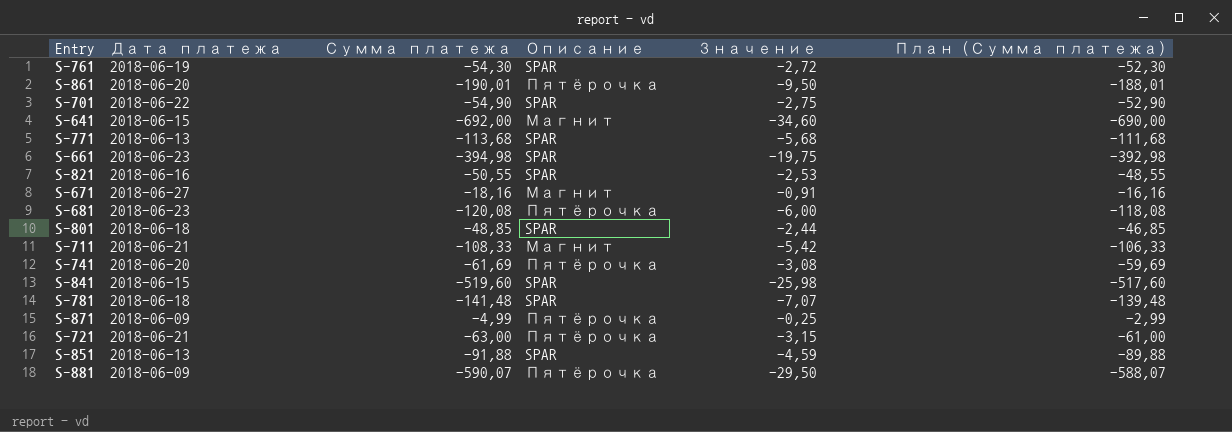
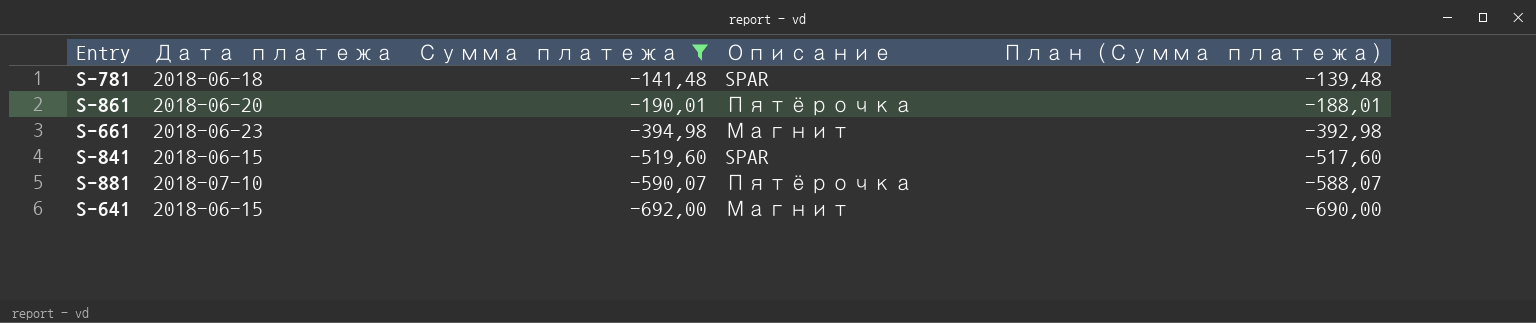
filter: none -> Сумма платежа <= -141,48
row order: none -> Сумма платежа descending
column Значение | formula: [Сумма платежа] * 0,05 -> none
S-661 | Описание: SPAR -> Магнит
S-881 | Дата платежа: 2018-06-09 -> 2018-07-10

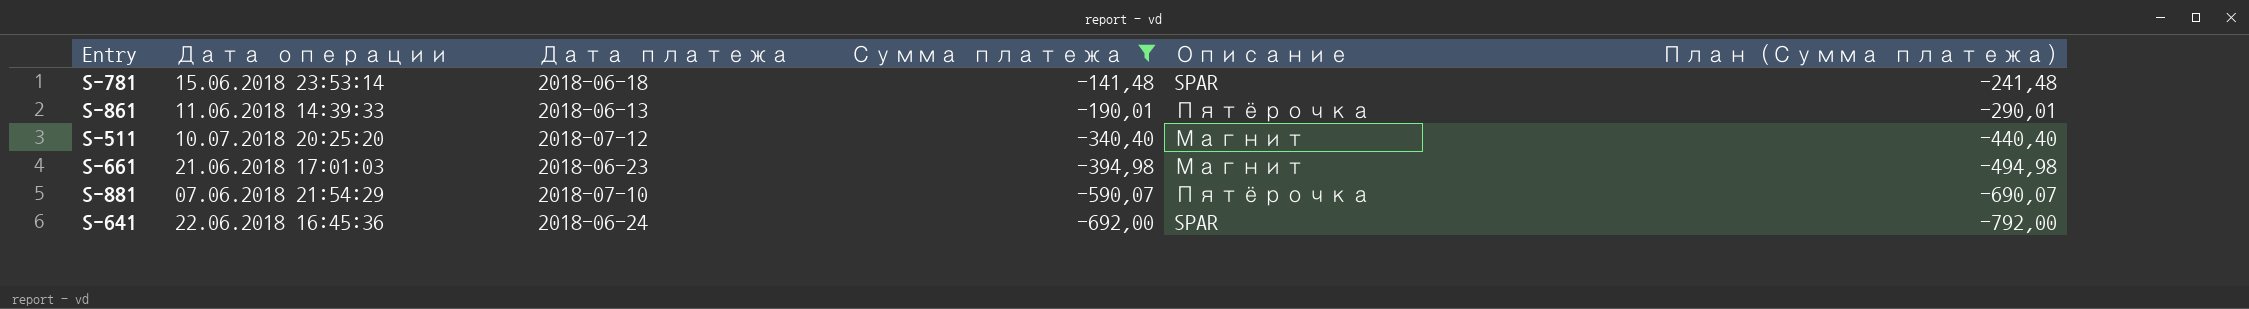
column Дата операции | position: none -> 2
column План (Сумма платежа) | formula: [Сумма платежа] + 2 -> [Сумма платежа] - 100
row S-841: 2018-06-15 | -519,60 | SPAR | -517,60 -> none
S-861 | Дата платежа: 2018-06-20 -> 2018-06-13
row S-511: none -> 10.07.2018 20:25:20 | 2018-07-12 | -340,40 | Магнит | -440,40
S-641 | Дата платежа: 2018-06-15 -> 2018-06-24
S-641 | Описание: Магнит -> SPAR

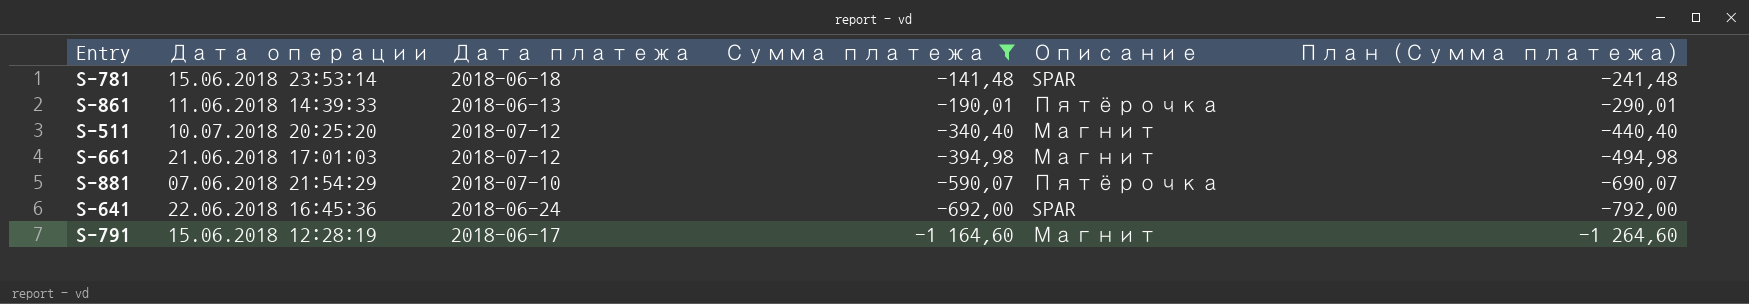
S-661 | Дата платежа: 2018-06-23 -> 2018-07-12
row S-791: none -> 15.06.2018 12:28:19 | 2018-06-17 | -1 164,60 | Магнит | -1 264,60

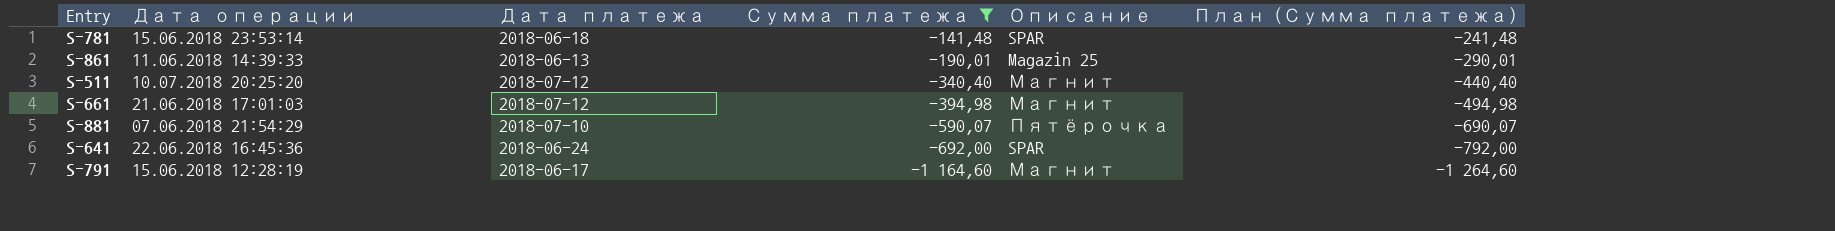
S-861 | Описание: Пятёрочка -> Magazin 25

